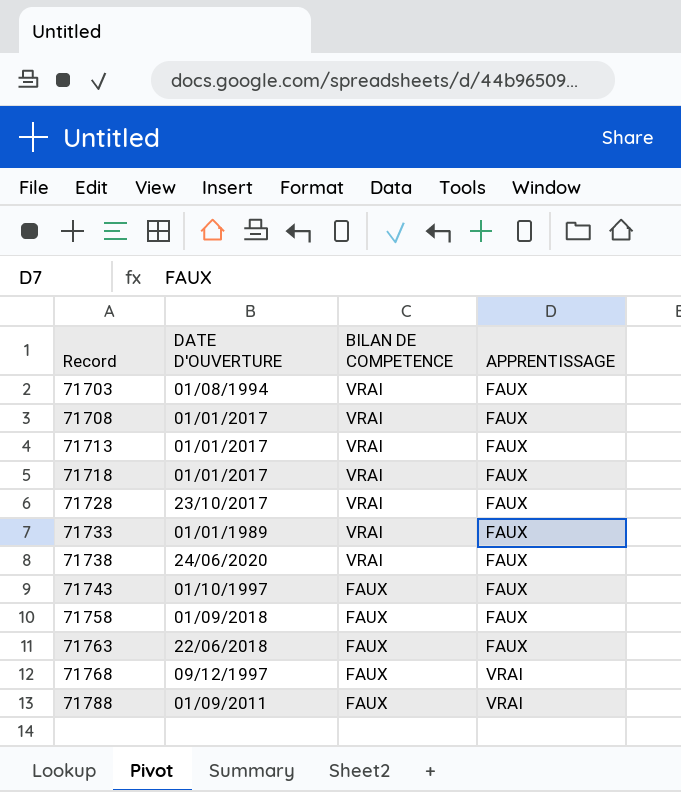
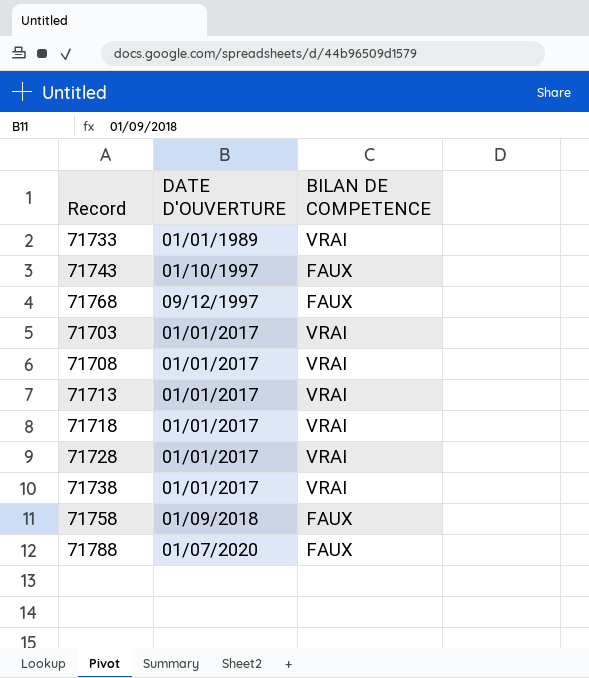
row order: Record ascending -> DATE D'OUVERTURE ascending
column APPRENTISSAGE | position: 4 -> none
row 71763: 22/06/2018 | FAUX | FAUX -> none
71703 | DATE D'OUVERTURE: 01/08/1994 -> 01/01/2017
71728 | DATE D'OUVERTURE: 23/10/2017 -> 01/01/2017
71738 | DATE D'OUVERTURE: 24/06/2020 -> 01/01/2017
71788 | DATE D'OUVERTURE: 01/09/2011 -> 01/07/2020

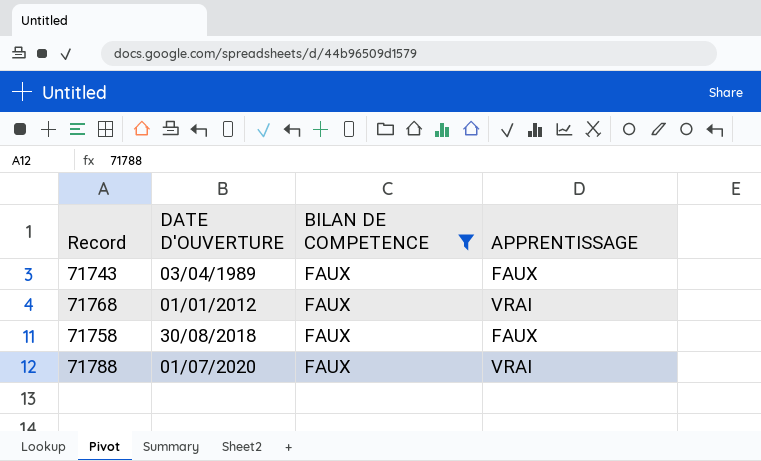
filter: none -> BILAN DE COMPETENCE = FAUX
column APPRENTISSAGE | position: none -> 4
71743 | DATE D'OUVERTURE: 01/10/1997 -> 03/04/1989
71768 | DATE D'OUVERTURE: 09/12/1997 -> 01/01/2012
71758 | DATE D'OUVERTURE: 01/09/2018 -> 30/08/2018

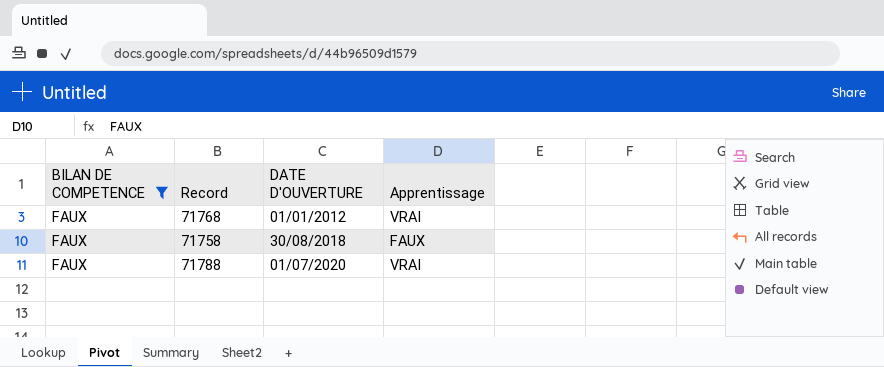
column BILAN DE COMPETENCE | position: 3 -> 1
column name: APPRENTISSAGE -> Apprentissage
row 71743: 03/04/1989 | FAUX | FAUX -> none

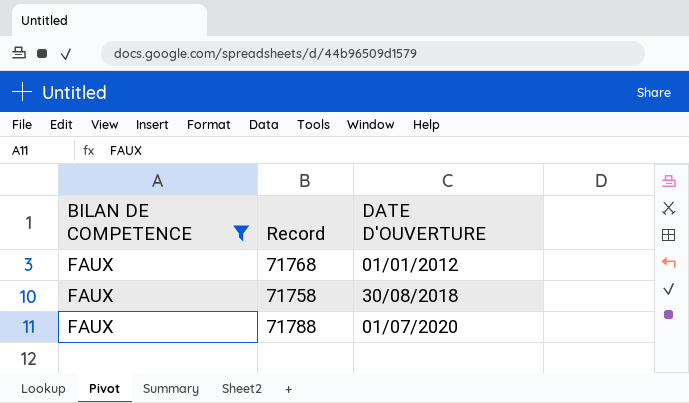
column Apprentissage | position: 4 -> none

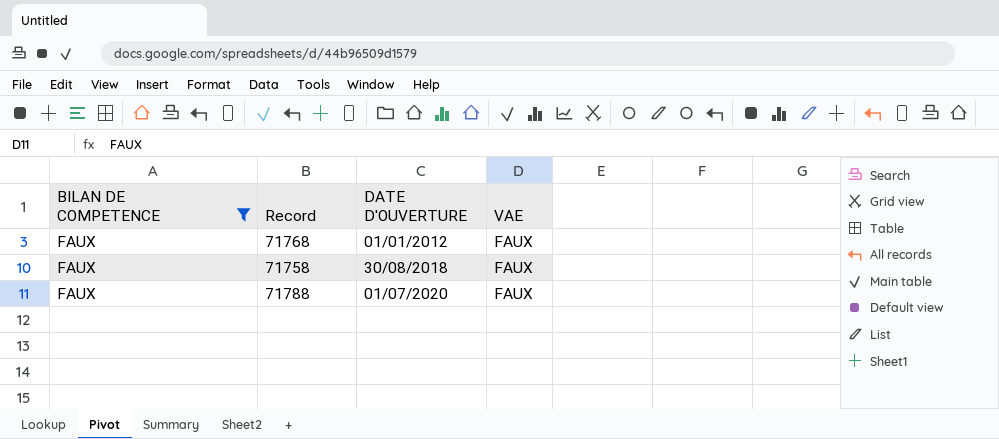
column VAE | position: none -> 4

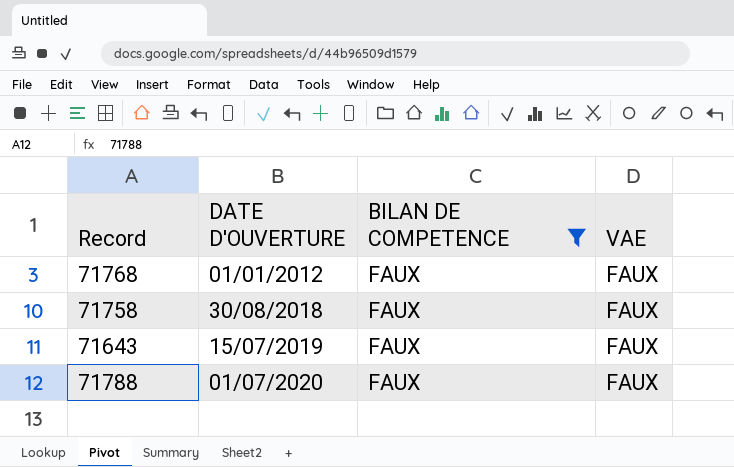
column BILAN DE COMPETENCE | position: 1 -> 3
row 71643: none -> 15/07/2019 | FAUX | FAUX

